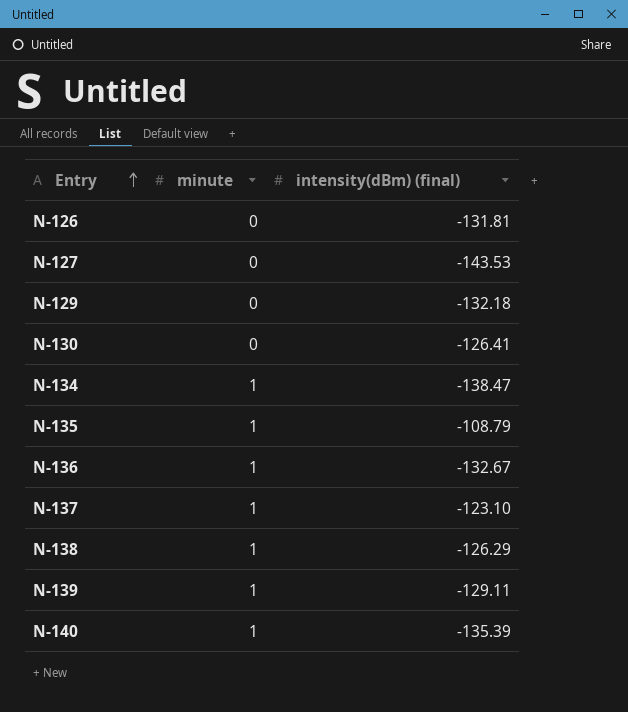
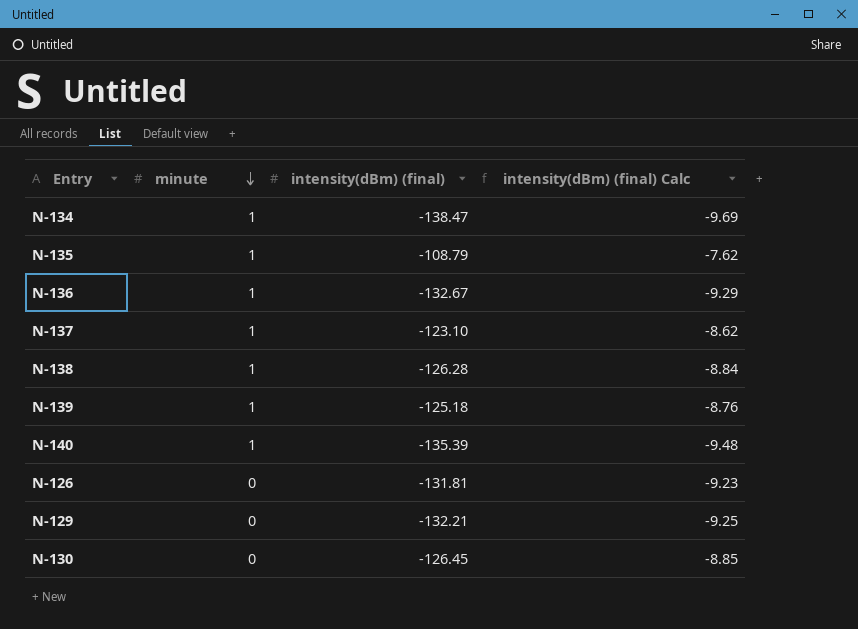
row order: Entry ascending -> minute descending
column intensity(dBm) (final) Calc | formula: none -> [intensity(dBm) (final)] * 0.07
row N-127: 0 | -143.53 -> none
N-138 | intensity(dBm) (final): -126.29 -> -126.28
N-139 | intensity(dBm) (final): -129.11 -> -125.18
N-129 | intensity(dBm) (final): -132.18 -> -132.21
N-130 | intensity(dBm) (final): -126.41 -> -126.45

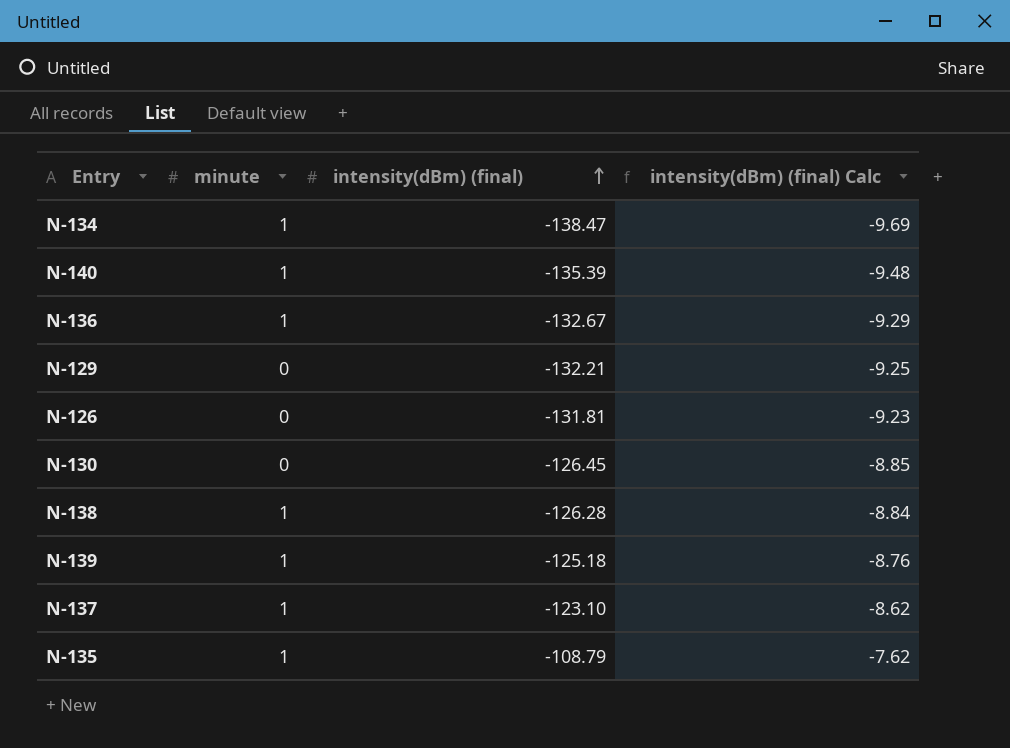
row order: minute descending -> intensity(dBm) (final) ascending

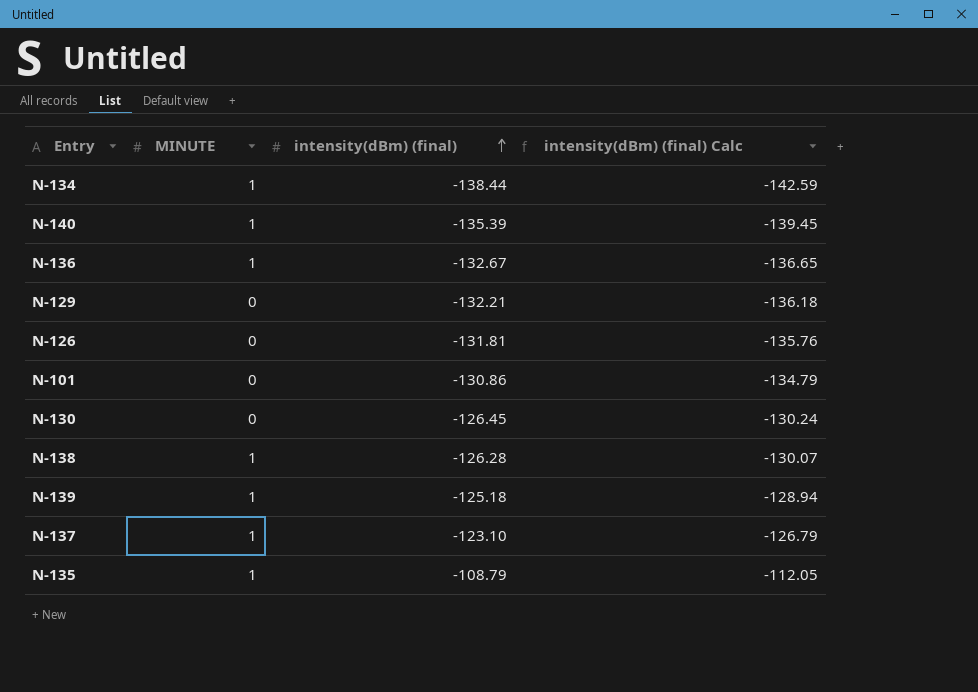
column name: minute -> MINUTE
column intensity(dBm) (final) Calc | formula: [intensity(dBm) (final)] * 0.07 -> [intensity(dBm) (final)] * 1.03
N-134 | intensity(dBm) (final): -138.47 -> -138.44
row N-101: none -> 0 | -130.86 | -134.79

